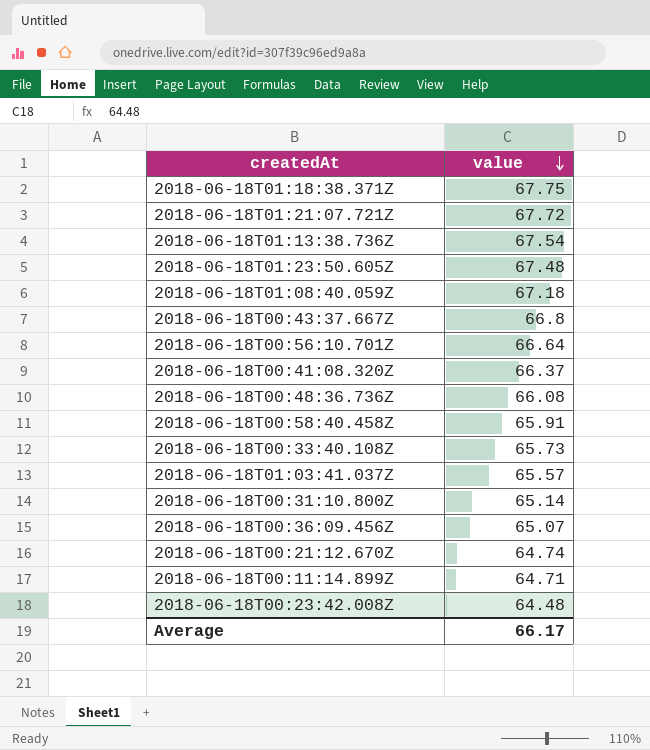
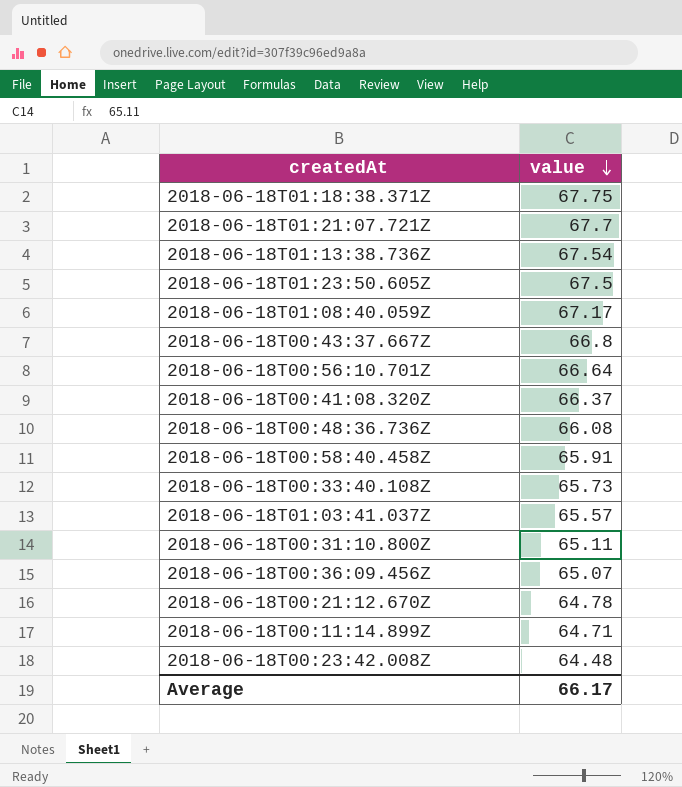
2018-06-18T01:21:07.721Z | value: 67.72 -> 67.7
2018-06-18T01:23:50.605Z | value: 67.48 -> 67.5
2018-06-18T01:08:40.059Z | value: 67.18 -> 67.17
2018-06-18T00:31:10.800Z | value: 65.14 -> 65.11
2018-06-18T00:21:12.670Z | value: 64.74 -> 64.78

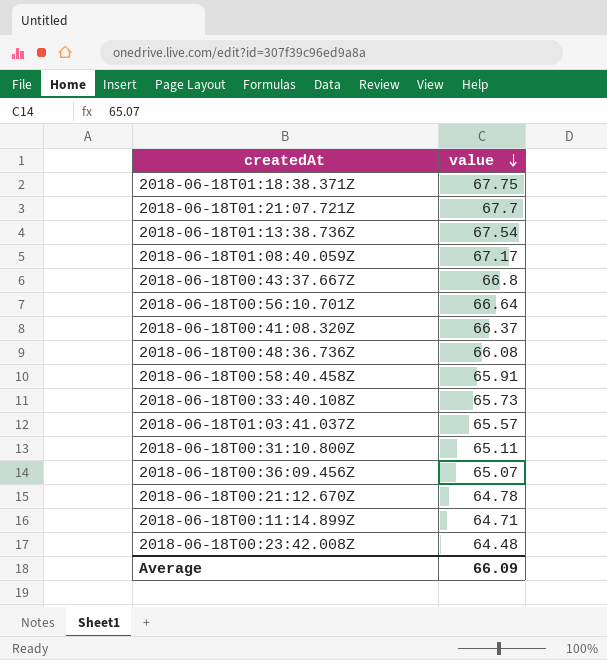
row 2018-06-18T01:23:50.605Z: 67.5 -> none
Average | value: 66.17 -> 66.09

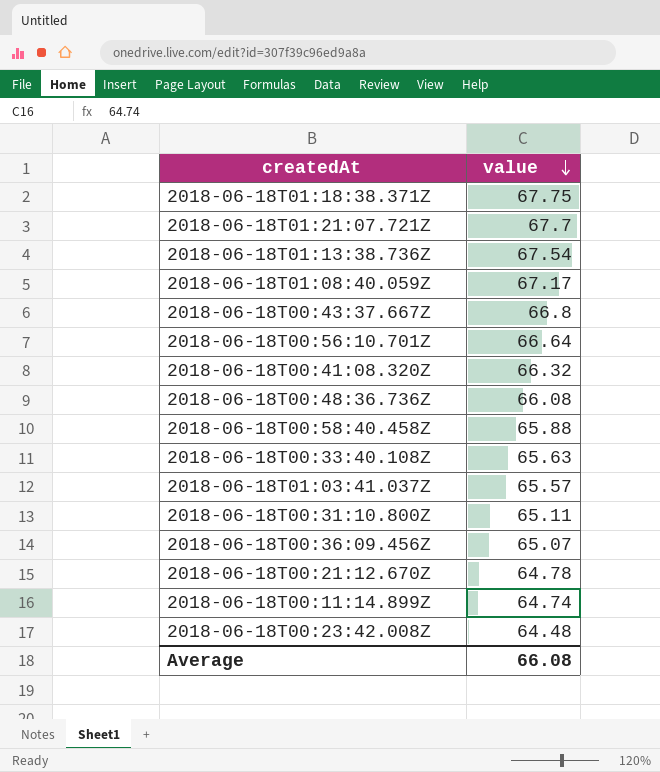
2018-06-18T00:41:08.320Z | value: 66.37 -> 66.32
2018-06-18T00:58:40.458Z | value: 65.91 -> 65.88
2018-06-18T00:33:40.108Z | value: 65.73 -> 65.63
2018-06-18T00:11:14.899Z | value: 64.71 -> 64.74
Average | value: 66.09 -> 66.08

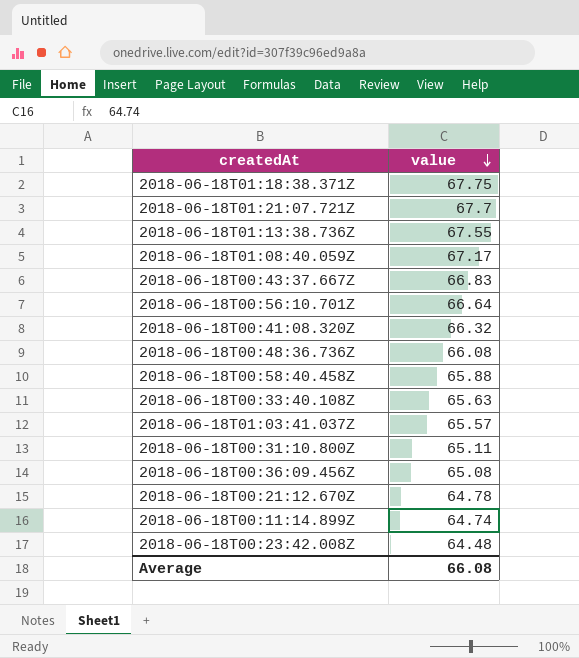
2018-06-18T01:13:38.736Z | value: 67.54 -> 67.55
2018-06-18T00:43:37.667Z | value: 66.8 -> 66.83
2018-06-18T00:36:09.456Z | value: 65.07 -> 65.08

